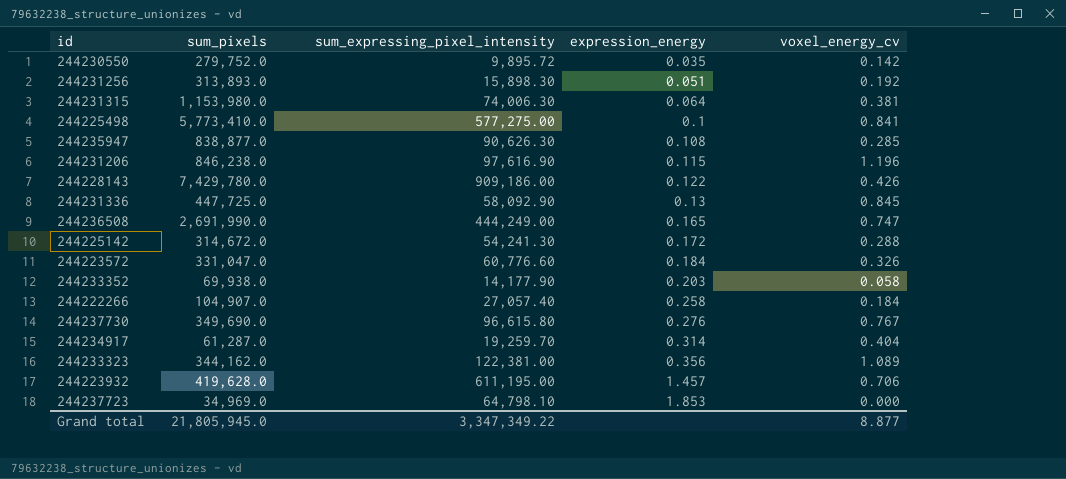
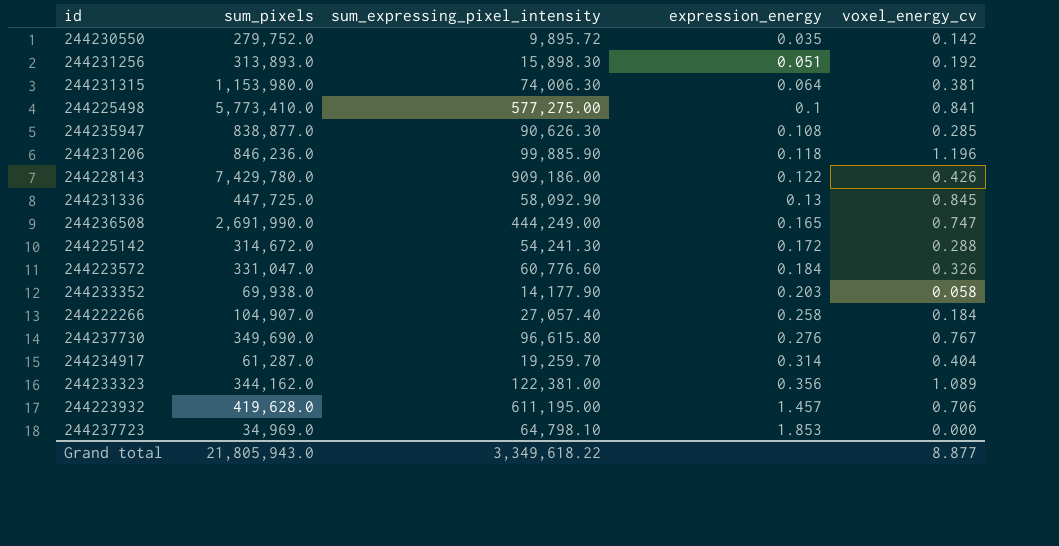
244231206 | sum_pixels: 846,238.0 -> 846,236.0
244231206 | sum_expressing_pixel_intensity: 97,616.90 -> 99,885.90
244231206 | expression_energy: 0.115 -> 0.118
Grand total | sum_pixels: 21,805,945.0 -> 21,805,943.0
Grand total | sum_expressing_pixel_intensity: 3,347,349.22 -> 3,349,618.22

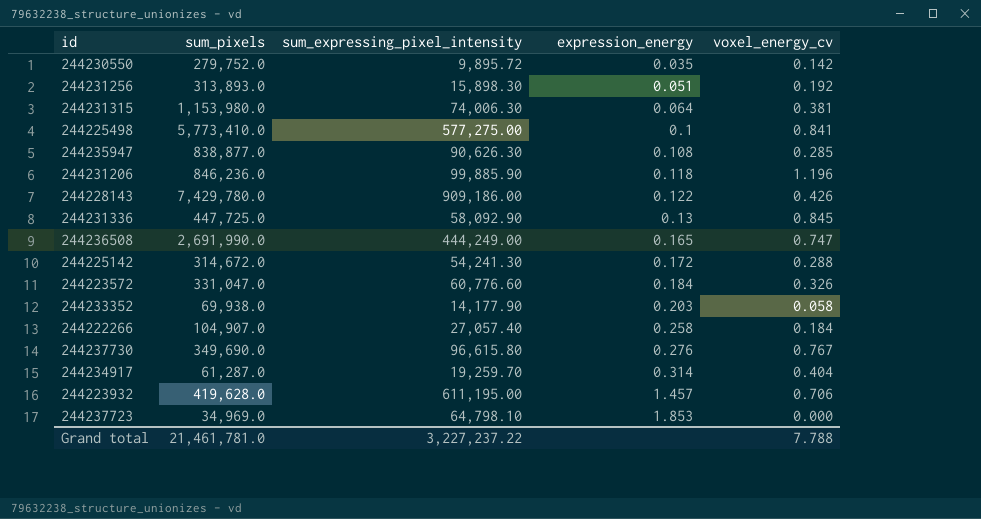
row 244233323: 344,162.0 | 122,381.00 | 0.356 | 1.089 -> none
Grand total | sum_pixels: 21,805,943.0 -> 21,461,781.0
Grand total | sum_expressing_pixel_intensity: 3,349,618.22 -> 3,227,237.22
Grand total | voxel_energy_cv: 8.877 -> 7.788

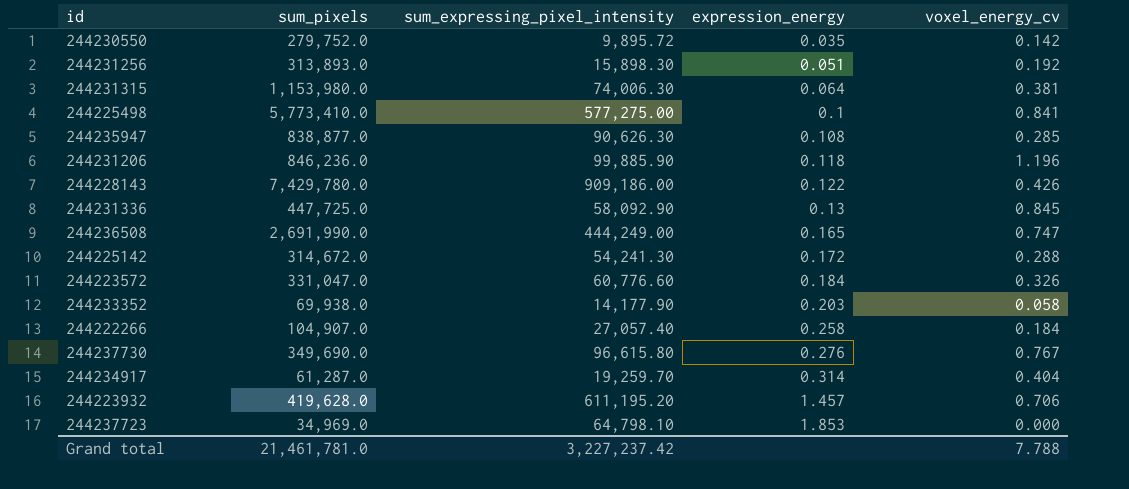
244223932 | sum_expressing_pixel_intensity: 611,195.00 -> 611,195.20
Grand total | sum_expressing_pixel_intensity: 3,227,237.22 -> 3,227,237.42

